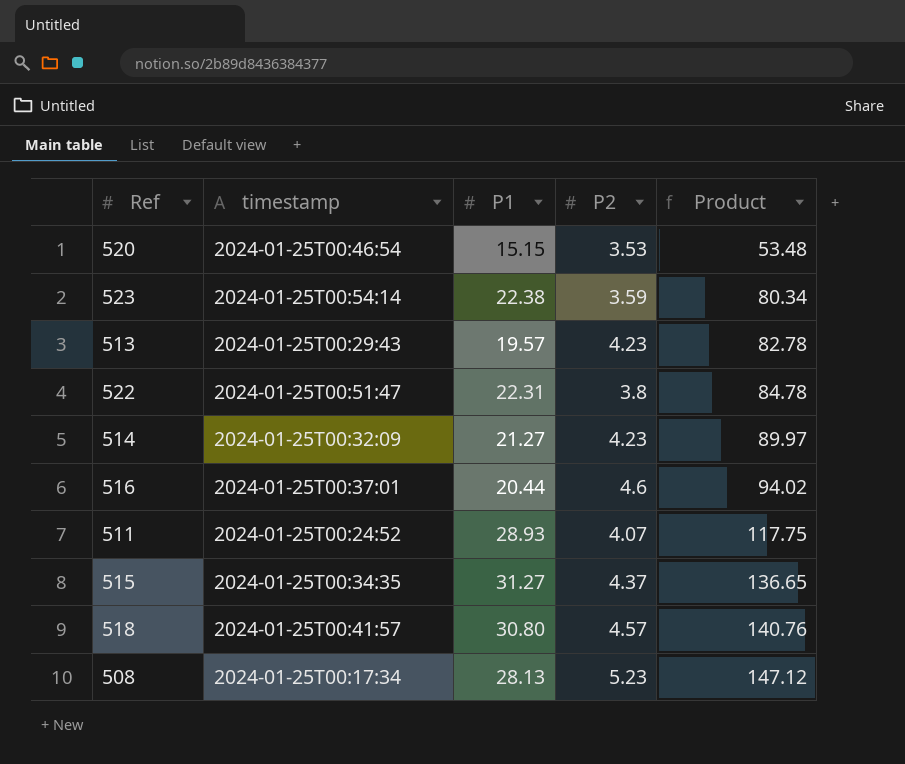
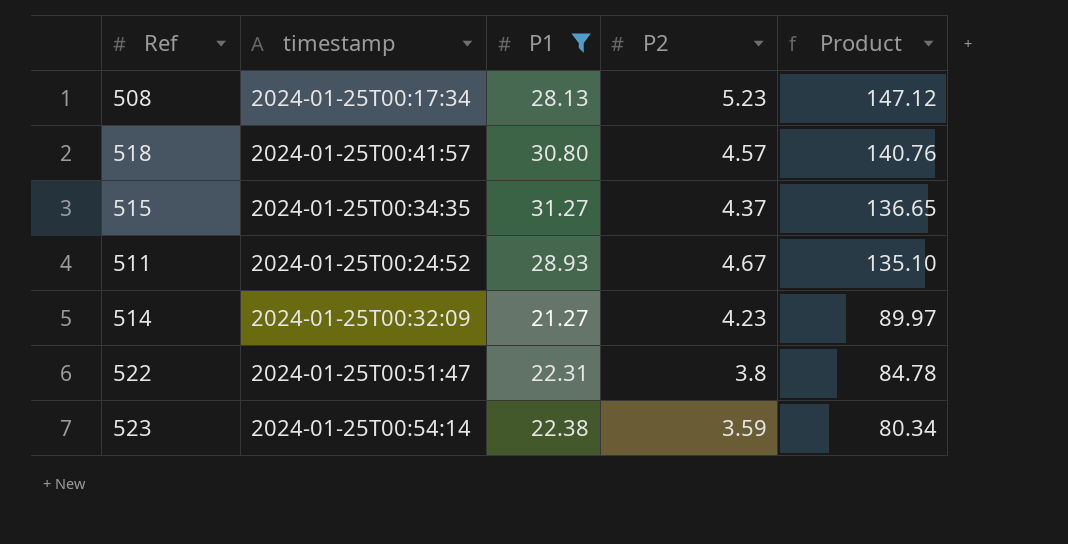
filter: none -> P1 >= 21.27
row order: Product ascending -> Product descending
511 | P2: 4.07 -> 4.67
511 | Product: 117.75 -> 135.10

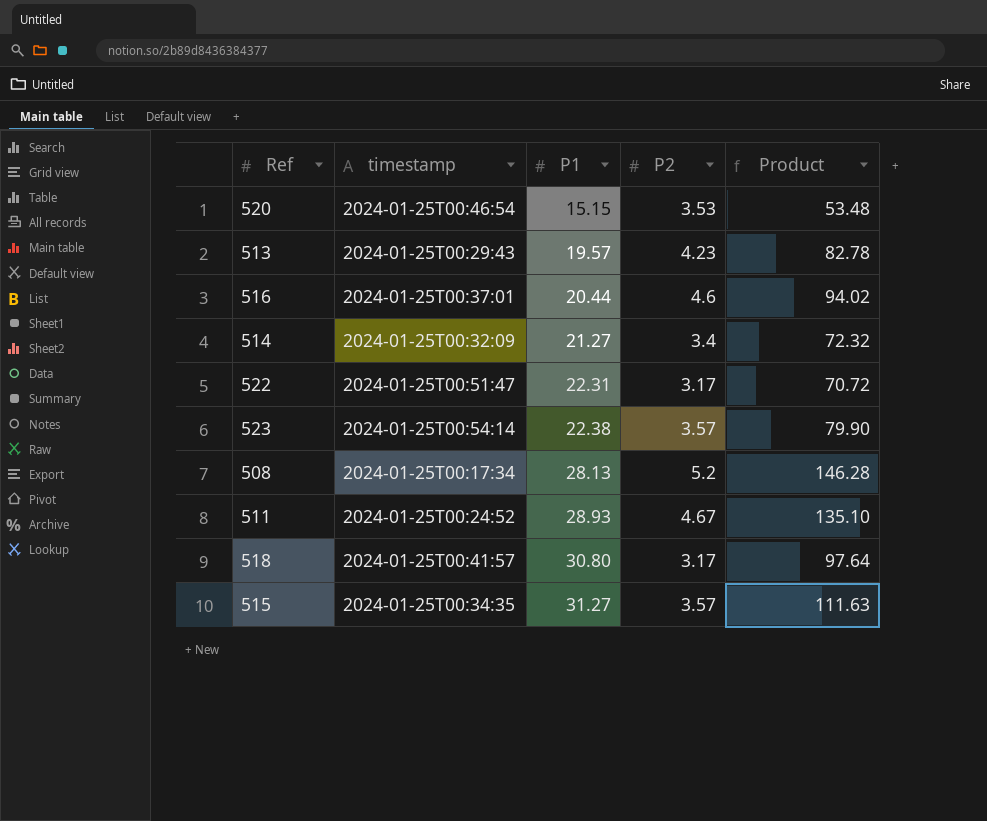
filter: P1 >= 21.27 -> none
row order: Product descending -> P1 ascending
514 | P2: 4.23 -> 3.4
514 | Product: 89.97 -> 72.32
522 | P2: 3.8 -> 3.17
522 | Product: 84.78 -> 70.72
523 | P2: 3.59 -> 3.57
523 | Product: 80.34 -> 79.90
508 | P2: 5.23 -> 5.2
508 | Product: 147.12 -> 146.28
518 | P2: 4.57 -> 3.17
518 | Product: 140.76 -> 97.64
515 | P2: 4.37 -> 3.57
515 | Product: 136.65 -> 111.63

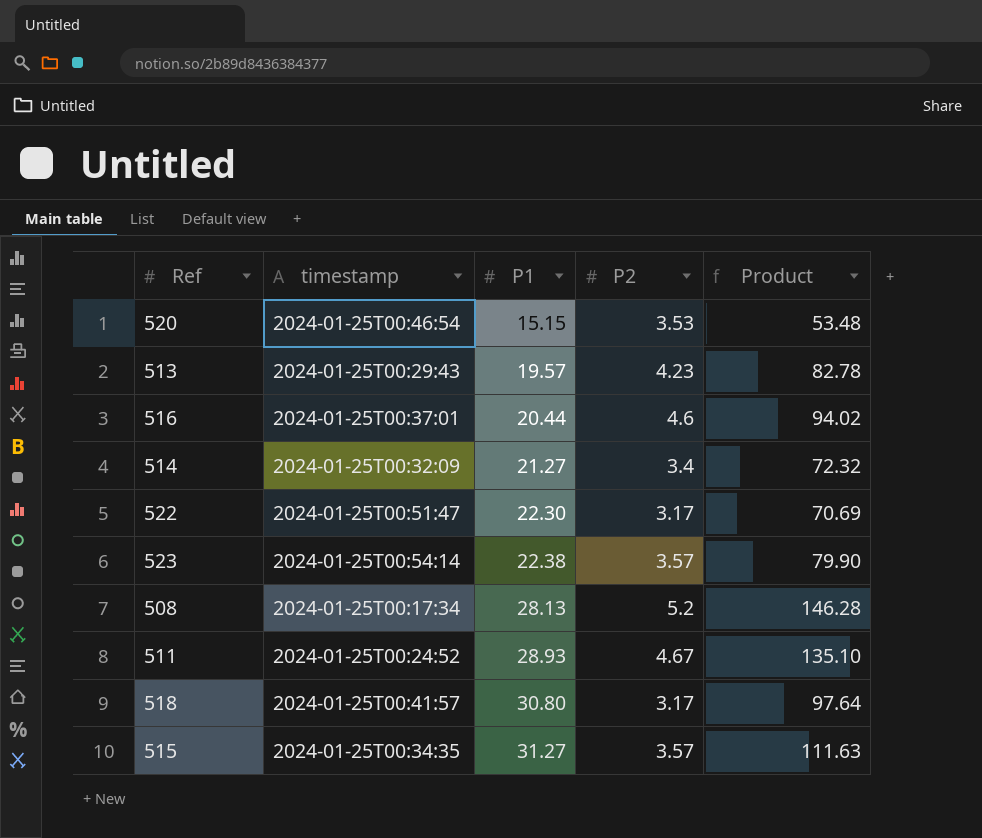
522 | P1: 22.31 -> 22.30
522 | Product: 70.72 -> 70.69

